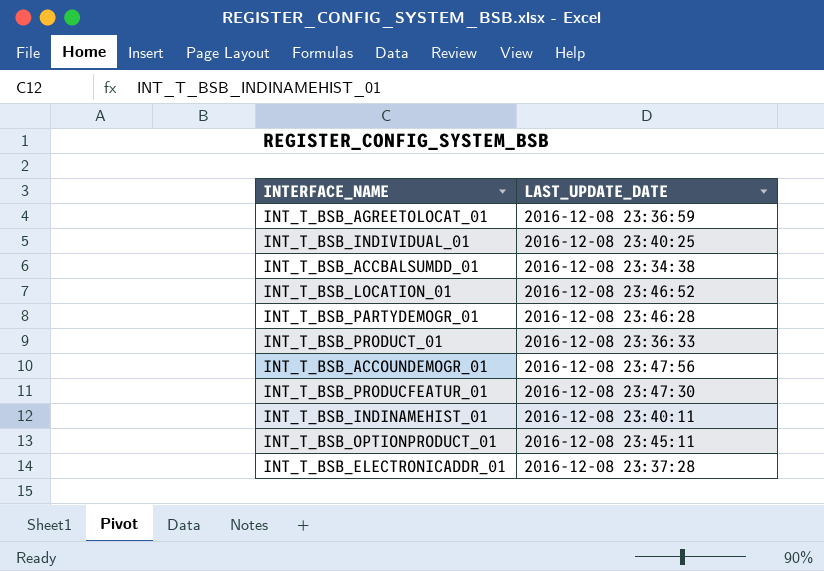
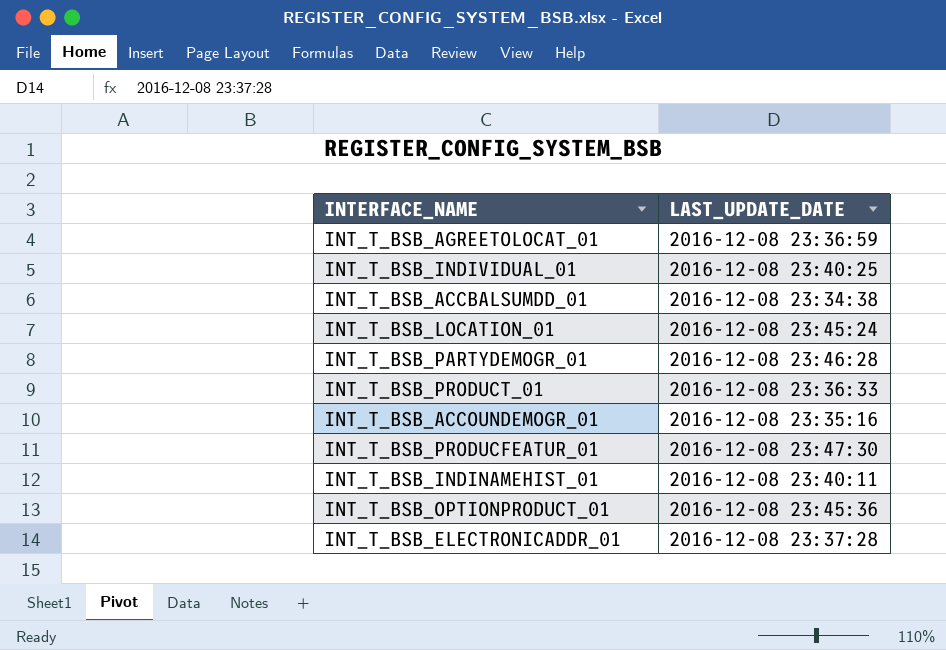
INT_T_BSB_LOCATION_01 | LAST_UPDATE_DATE: 2016-12-08 23:46:52 -> 2016-12-08 23:45:24
INT_T_BSB_ACCOUNDEMOGR_01 | LAST_UPDATE_DATE: 2016-12-08 23:47:56 -> 2016-12-08 23:35:16
INT_T_BSB_OPTIONPRODUCT_01 | LAST_UPDATE_DATE: 2016-12-08 23:45:11 -> 2016-12-08 23:45:36

